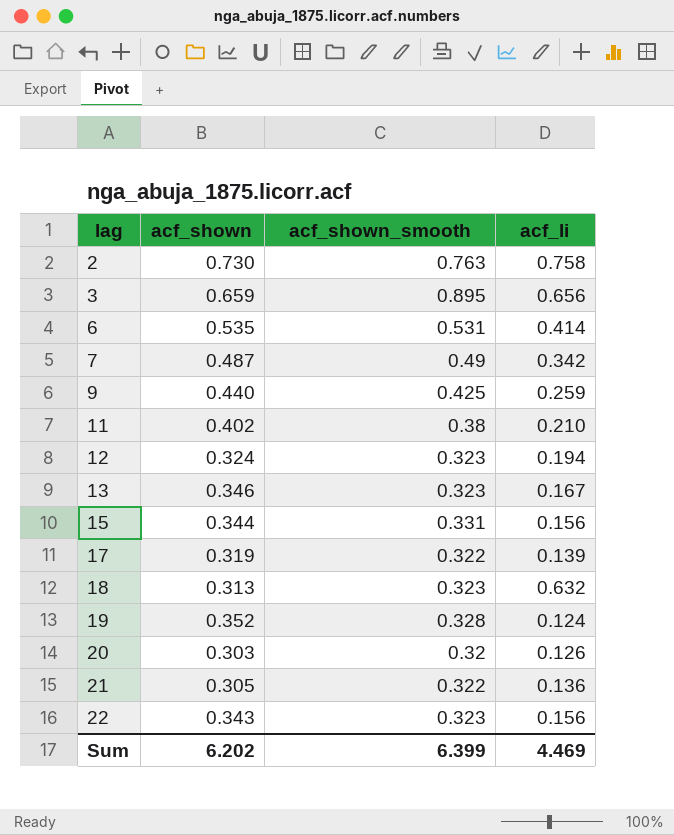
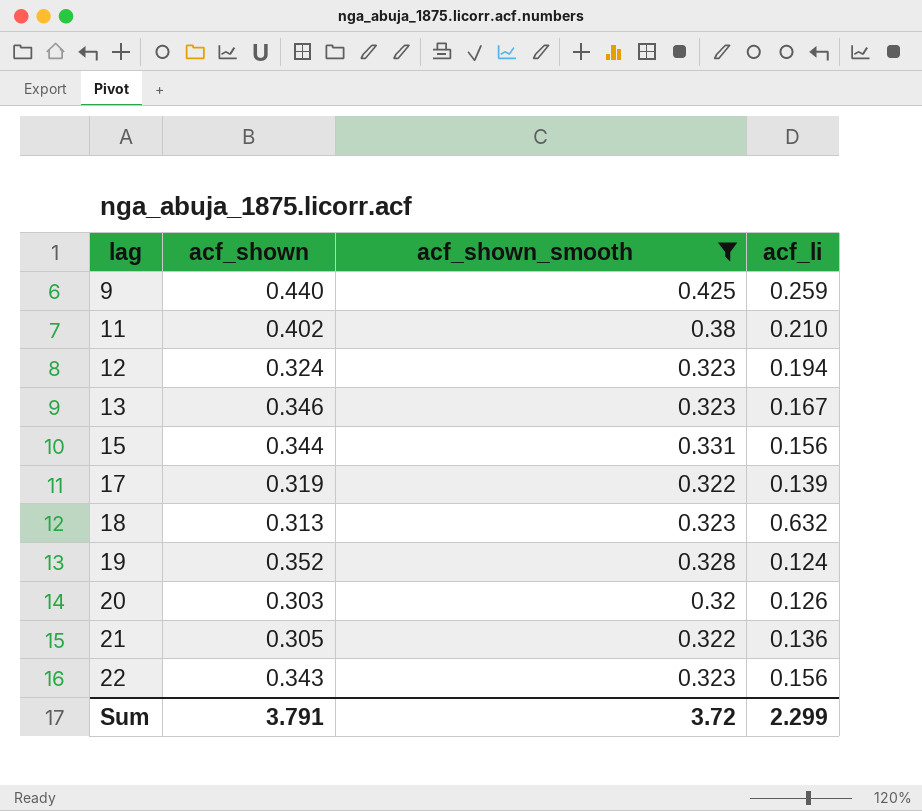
filter: none -> acf_shown_smooth <= 0.425
Sum | acf_shown: 6.202 -> 3.791
Sum | acf_shown_smooth: 6.399 -> 3.72
Sum | acf_li: 4.469 -> 2.299

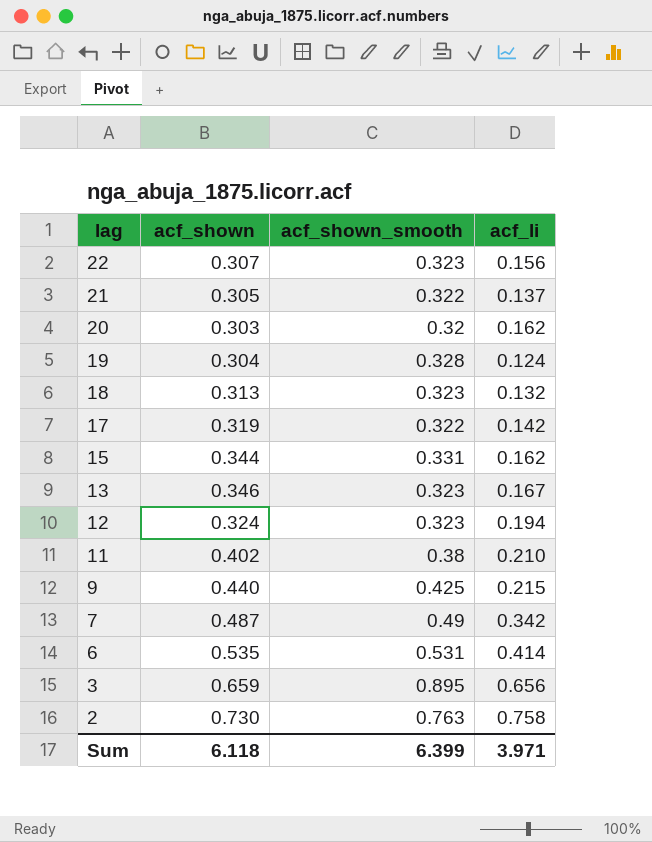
filter: acf_shown_smooth <= 0.425 -> none
row order: lag ascending -> lag descending
22 | acf_shown: 0.343 -> 0.307
21 | acf_li: 0.136 -> 0.137
20 | acf_li: 0.126 -> 0.162
19 | acf_shown: 0.352 -> 0.304
18 | acf_li: 0.632 -> 0.132
17 | acf_li: 0.139 -> 0.142
15 | acf_li: 0.156 -> 0.162
9 | acf_li: 0.259 -> 0.215
Sum | acf_shown: 3.791 -> 6.118
Sum | acf_shown_smooth: 3.72 -> 6.399
Sum | acf_li: 2.299 -> 3.971

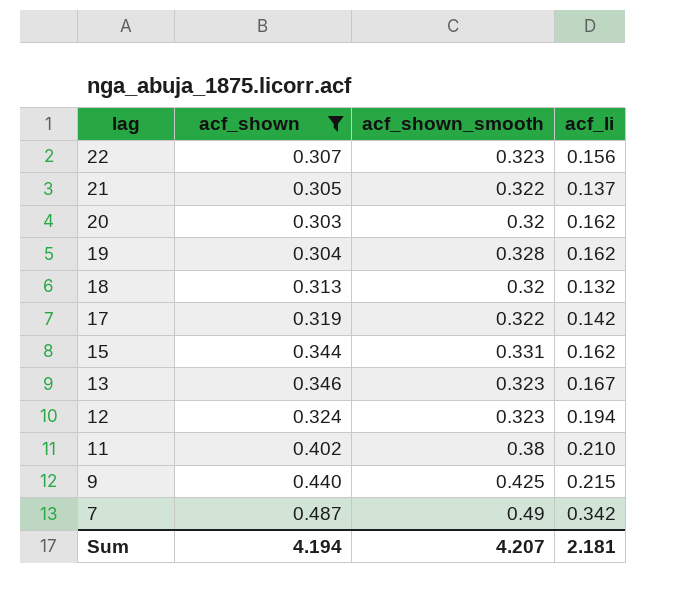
filter: none -> acf_shown <= 0.487
19 | acf_li: 0.124 -> 0.162
18 | acf_shown_smooth: 0.323 -> 0.32
Sum | acf_shown: 6.118 -> 4.194
Sum | acf_shown_smooth: 6.399 -> 4.207
Sum | acf_li: 3.971 -> 2.181

